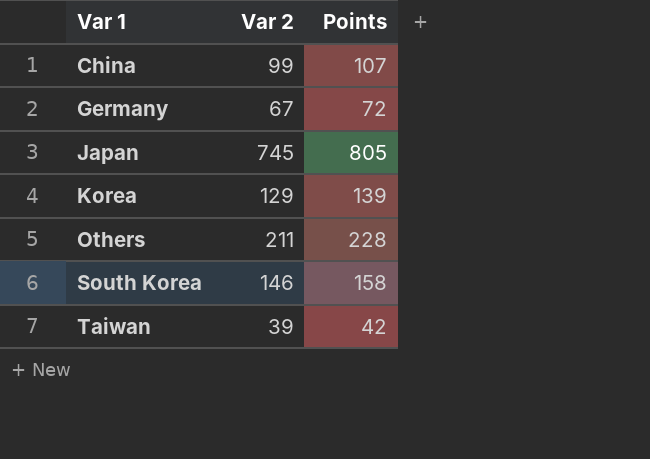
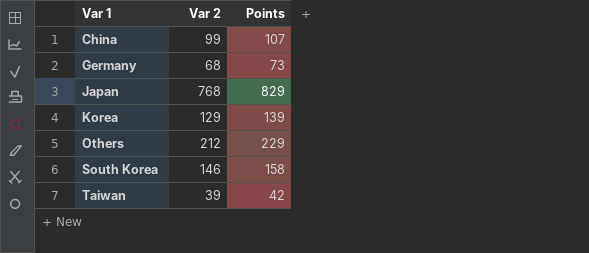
Germany | Var 2: 67 -> 68
Germany | Points: 72 -> 73
Japan | Var 2: 745 -> 768
Japan | Points: 805 -> 829
Others | Var 2: 211 -> 212
Others | Points: 228 -> 229

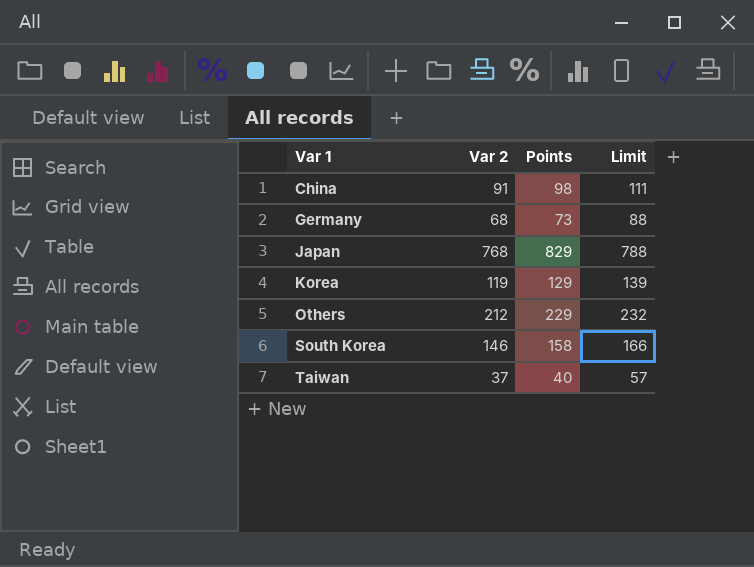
column Limit | formula: none -> [Var 2] + 20
China | Var 2: 99 -> 91
China | Points: 107 -> 98
Korea | Var 2: 129 -> 119
Korea | Points: 139 -> 129
Taiwan | Var 2: 39 -> 37
Taiwan | Points: 42 -> 40

